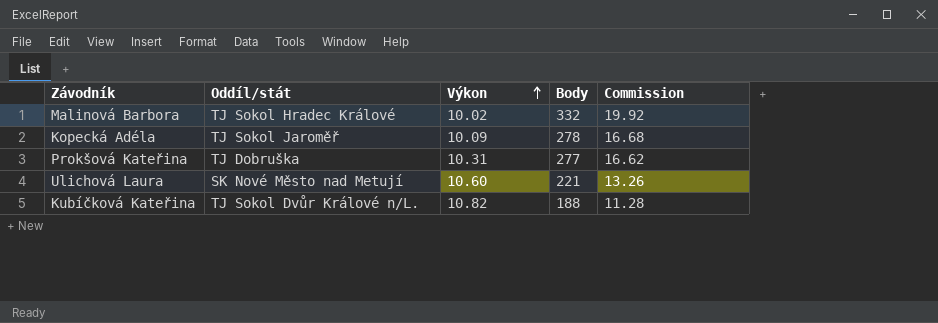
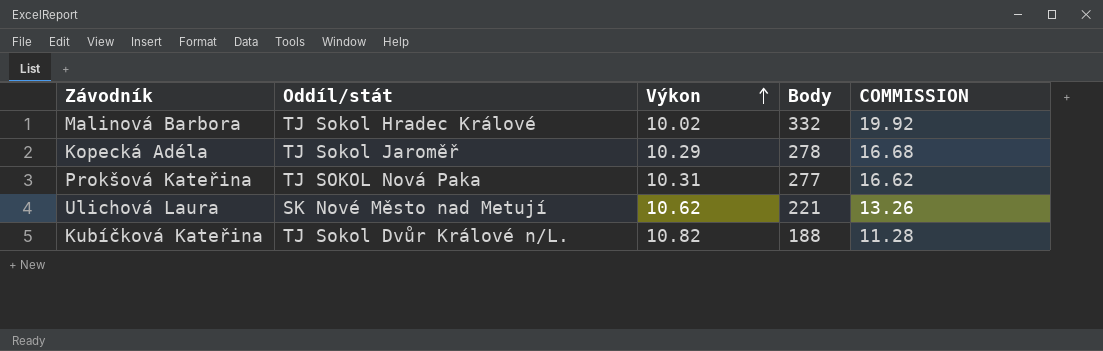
column name: Commission -> COMMISSION
Kopecká Adéla | Výkon: 10.09 -> 10.29
Prokšová Kateřina | Oddíl/stát: TJ Dobruška -> TJ SOKOL Nová Paka
Ulichová Laura | Výkon: 10.60 -> 10.62

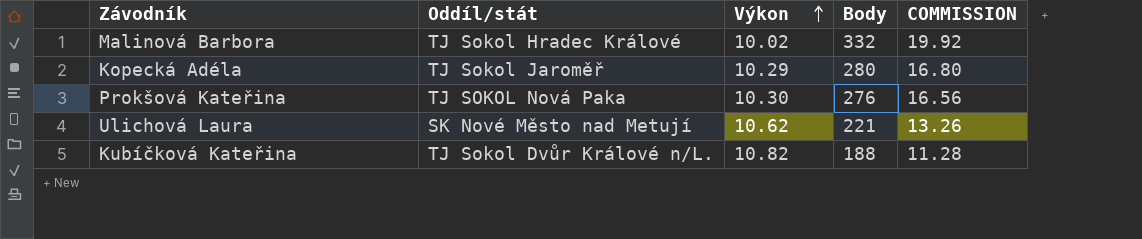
Kopecká Adéla | Body: 278 -> 280
Kopecká Adéla | COMMISSION: 16.68 -> 16.80
Prokšová Kateřina | Výkon: 10.31 -> 10.30
Prokšová Kateřina | Body: 277 -> 276
Prokšová Kateřina | COMMISSION: 16.62 -> 16.56

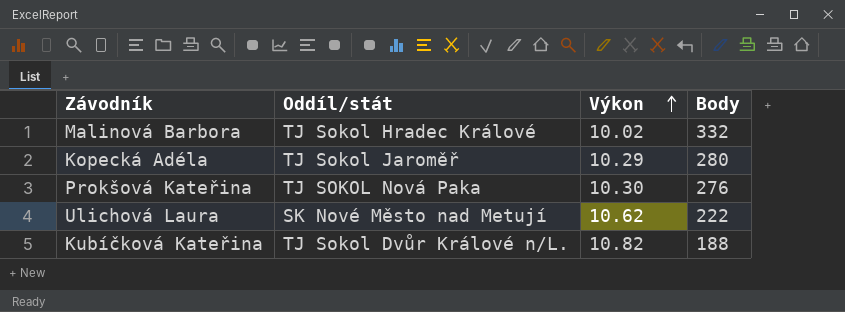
column COMMISSION | formula: [Body] * 0.06 -> none
Ulichová Laura | Body: 221 -> 222

